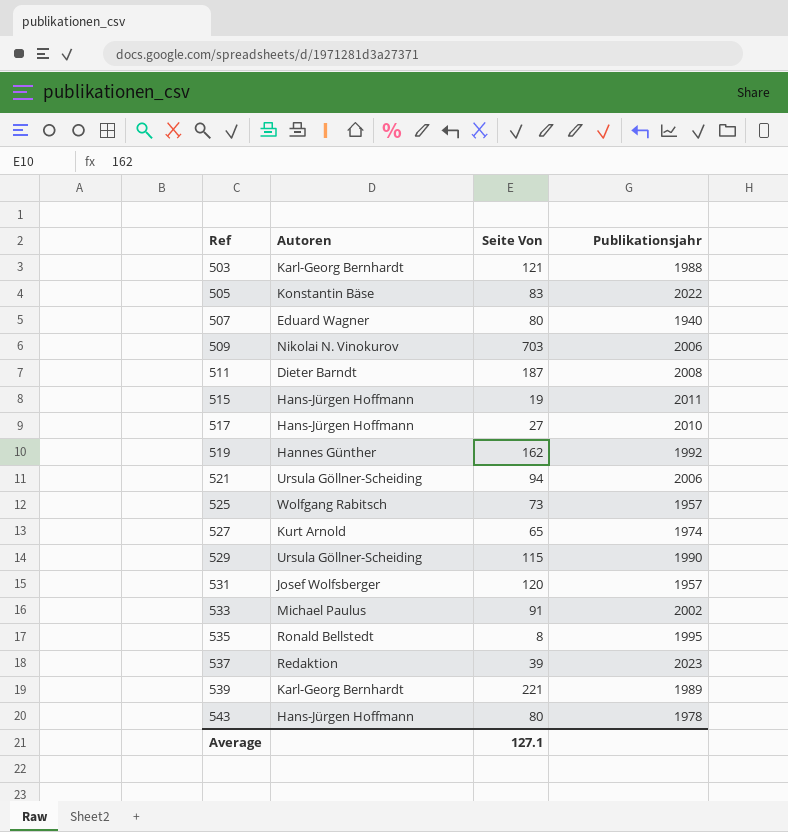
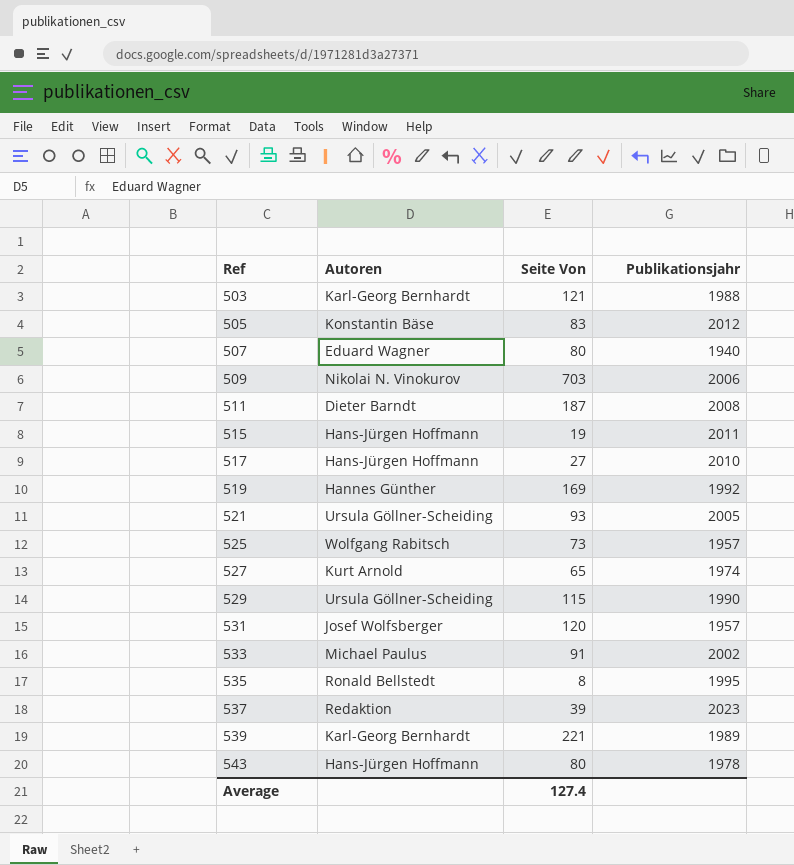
505 | Publikationsjahr: 2022 -> 2012
519 | Seite Von: 162 -> 169
521 | Seite Von: 94 -> 93
521 | Publikationsjahr: 2006 -> 2005
Average | Seite Von: 127.1 -> 127.4

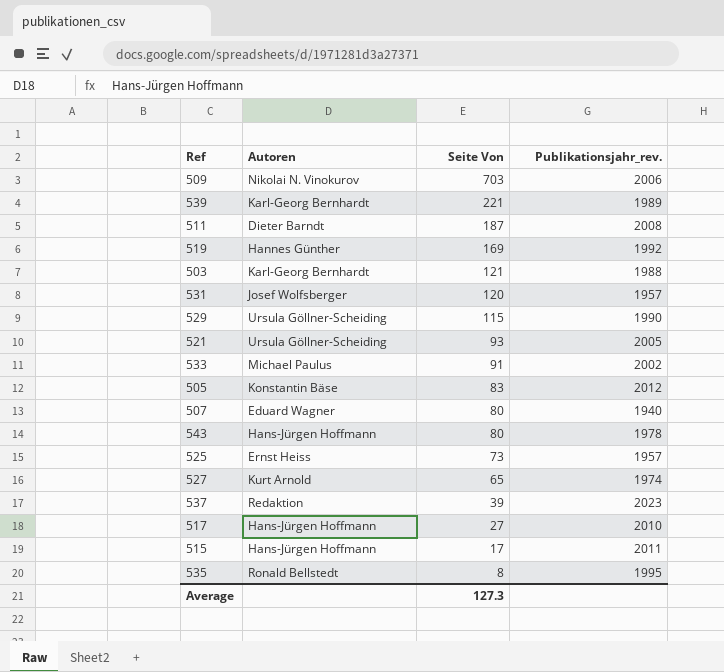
row order: Ref ascending -> Seite Von descending
column name: Publikationsjahr -> Publikationsjahr_rev.
525 | Autoren: Wolfgang Rabitsch -> Ernst Heiss
515 | Seite Von: 19 -> 17
Average | Seite Von: 127.4 -> 127.3

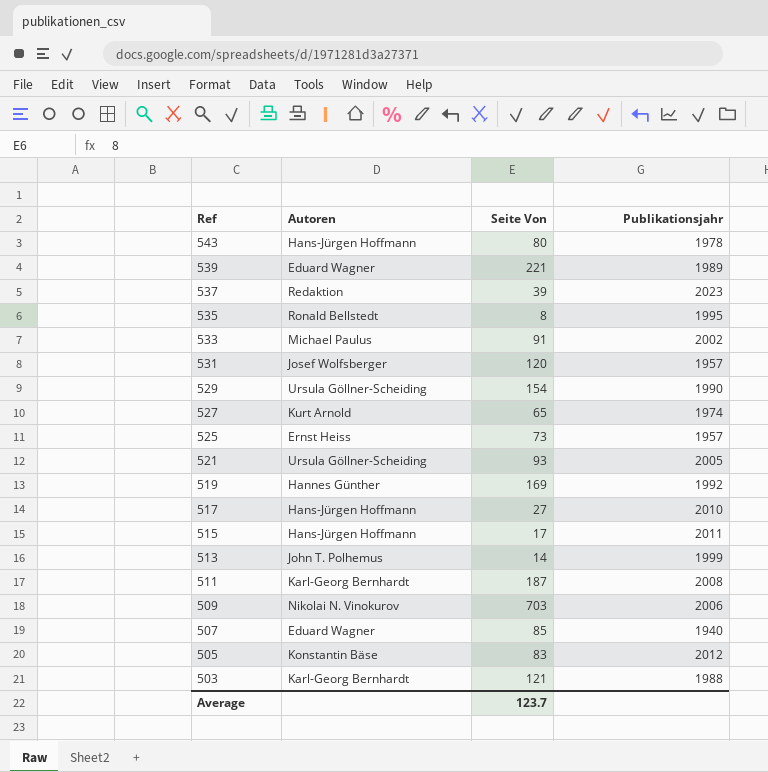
row order: Seite Von descending -> Ref descending
column name: Publikationsjahr_rev. -> Publikationsjahr
539 | Autoren: Karl-Georg Bernhardt -> Eduard Wagner
529 | Seite Von: 115 -> 154
row 513: none -> John T. Polhemus | 14 | 1999
511 | Autoren: Dieter Barndt -> Karl-Georg Bernhardt
507 | Seite Von: 80 -> 85
Average | Seite Von: 127.3 -> 123.7

